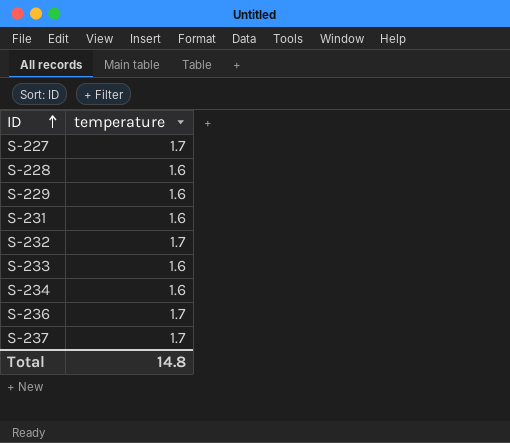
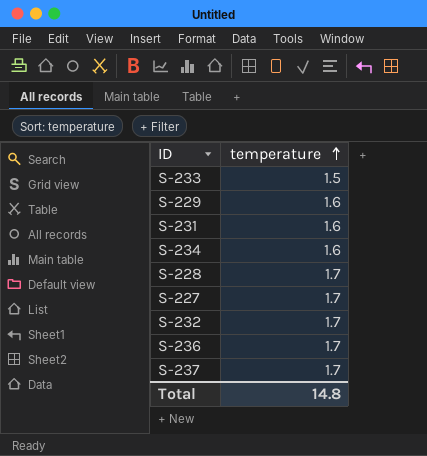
row order: ID ascending -> temperature ascending
S-233 | temperature: 1.6 -> 1.5
S-228 | temperature: 1.6 -> 1.7

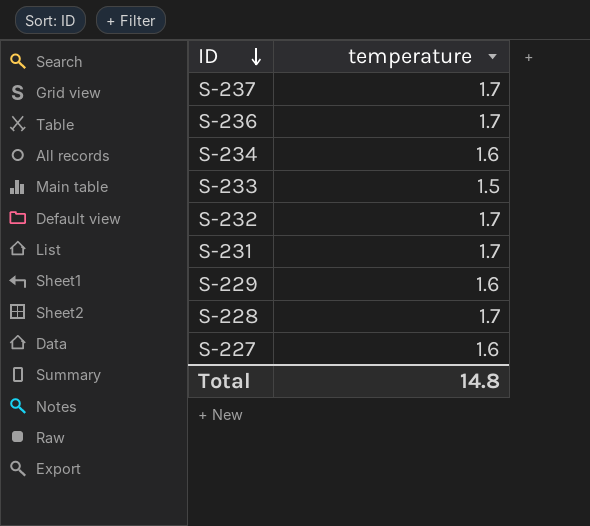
row order: temperature ascending -> ID descending
S-231 | temperature: 1.6 -> 1.7
S-227 | temperature: 1.7 -> 1.6

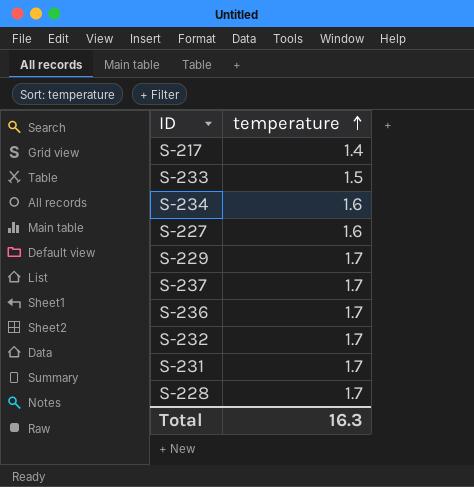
row order: ID descending -> temperature ascending
row S-217: none -> 1.4
S-229 | temperature: 1.6 -> 1.7
Total | temperature: 14.8 -> 16.3

